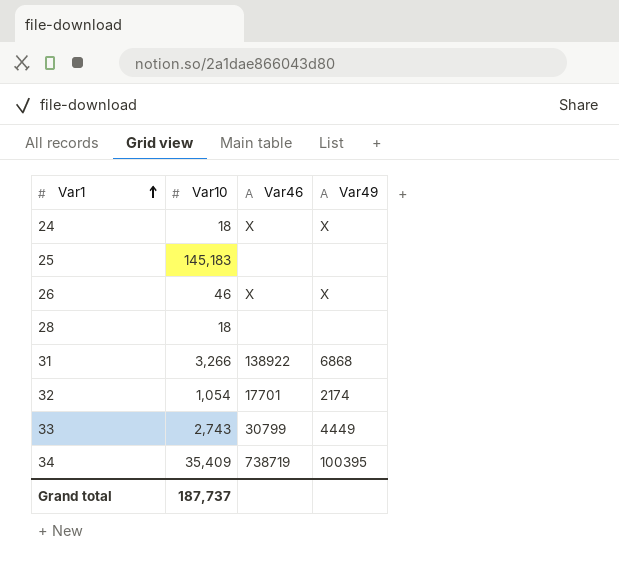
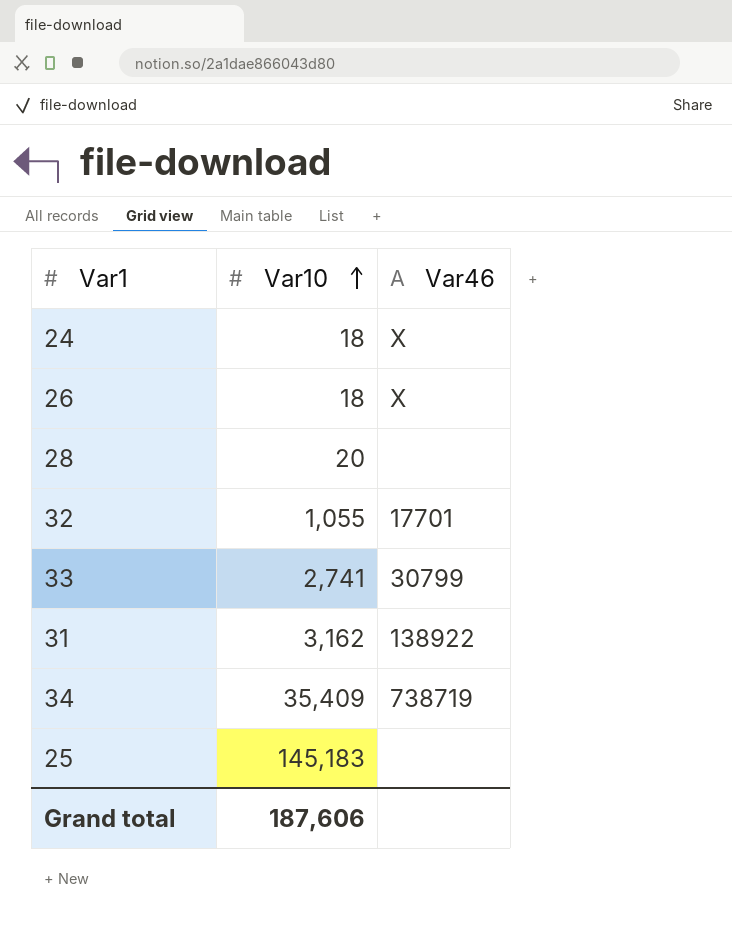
row order: Var1 ascending -> Var10 ascending
column Var49 | position: 4 -> none
26 | Var10: 46 -> 18
28 | Var10: 18 -> 20
32 | Var10: 1,054 -> 1,055
33 | Var10: 2,743 -> 2,741
31 | Var10: 3,266 -> 3,162
Grand total | Var10: 187,737 -> 187,606

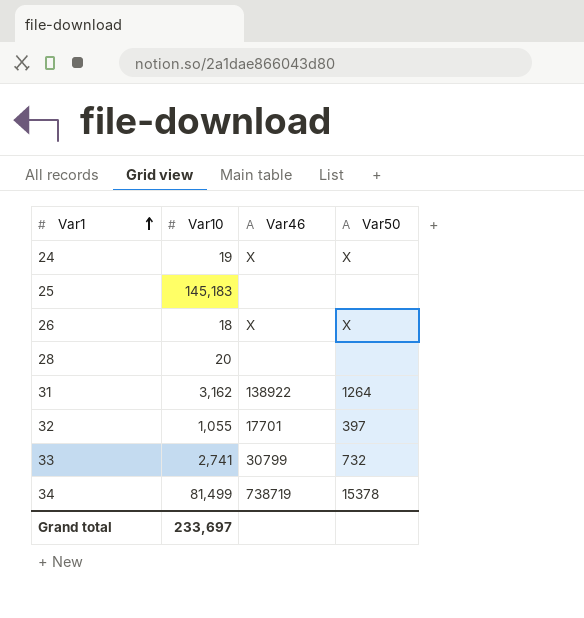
row order: Var10 ascending -> Var1 ascending
column Var50 | position: none -> 4
24 | Var10: 18 -> 19
34 | Var10: 35,409 -> 81,499
Grand total | Var10: 187,606 -> 233,697

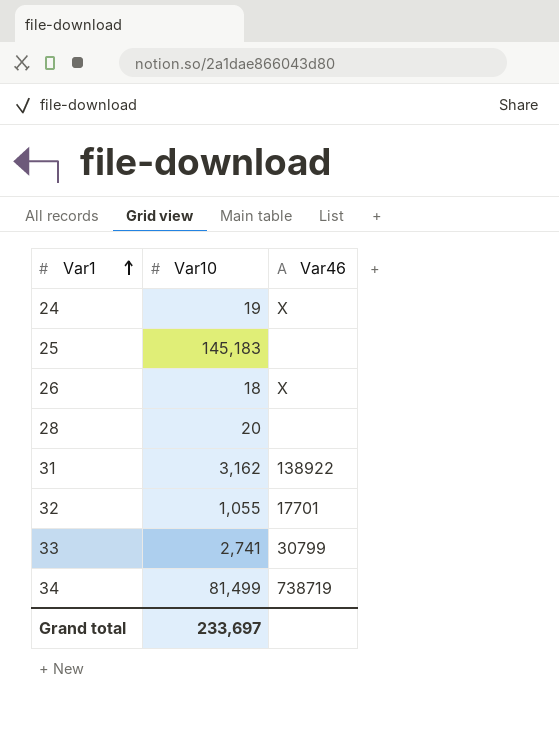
column Var50 | position: 4 -> none

